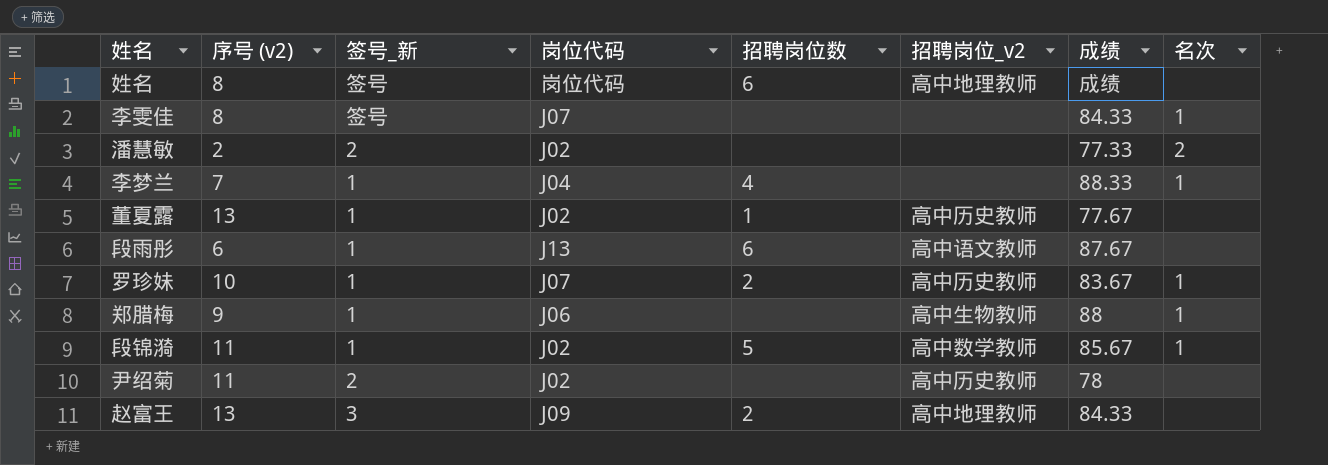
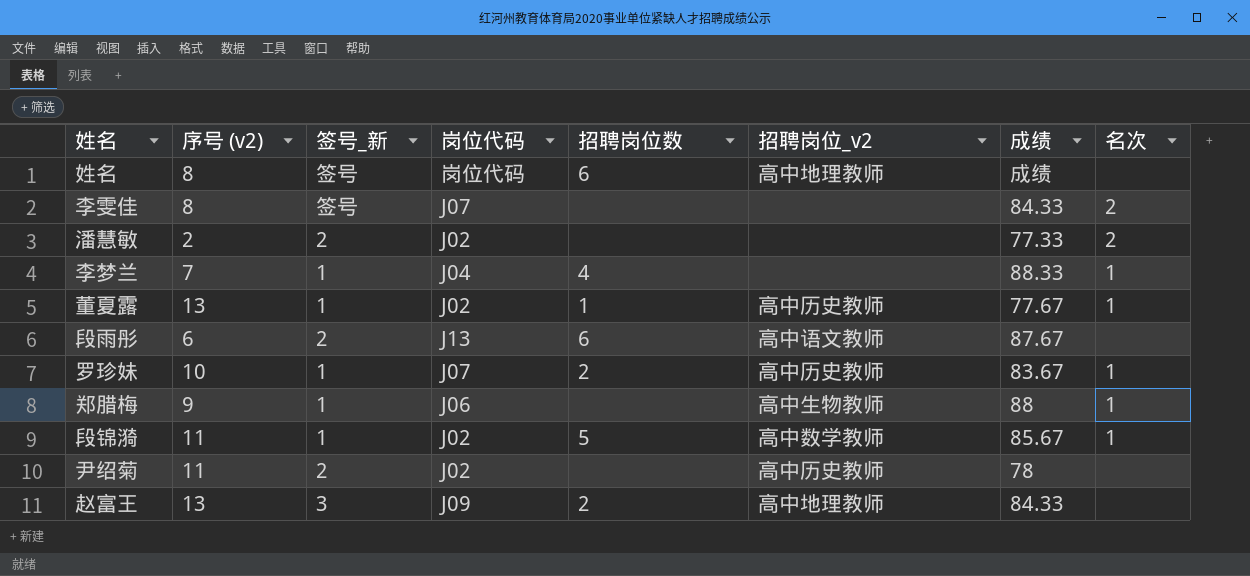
李雯佳 | 名次: 1 -> 2
董夏露 | 名次: none -> 1
段雨彤 | 签号_新: 1 -> 2

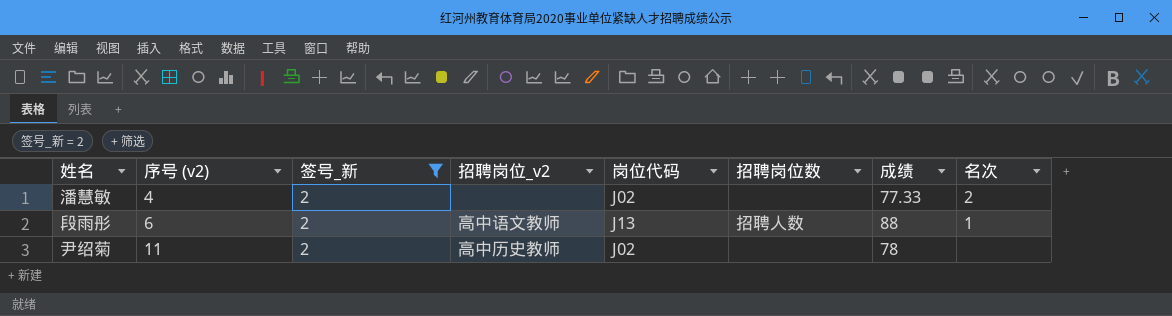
filter: none -> 签号_新 = 2
column 招聘岗位_v2 | position: 6 -> 4
潘慧敏 | 序号 (v2): 2 -> 4
段雨彤 | 招聘岗位数: 6 -> 招聘人数
段雨彤 | 成绩: 87.67 -> 88
段雨彤 | 名次: none -> 1

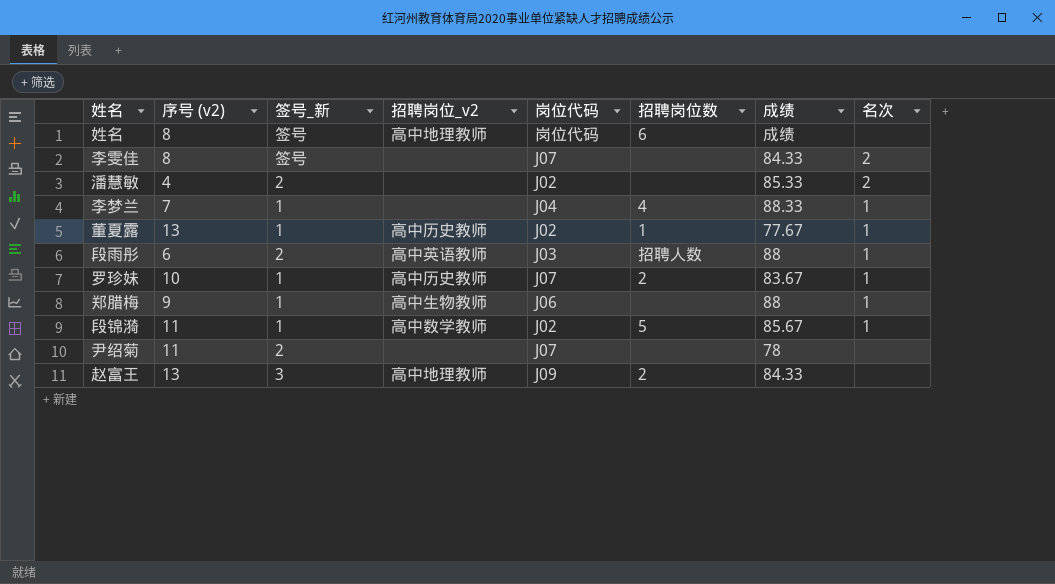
filter: 签号_新 = 2 -> none
潘慧敏 | 成绩: 77.33 -> 85.33
段雨彤 | 招聘岗位_v2: 高中语文教师 -> 高中英语教师
段雨彤 | 岗位代码: J13 -> J03
尹绍菊 | 招聘岗位_v2: 高中历史教师 -> none
尹绍菊 | 岗位代码: J02 -> J07

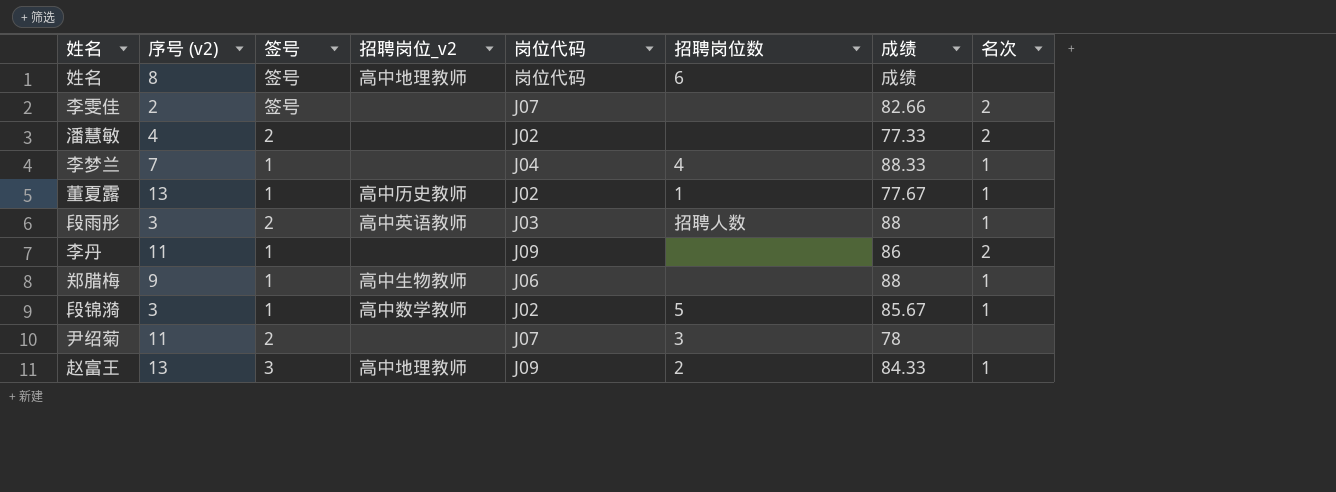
column name: 签号_新 -> 签号
row 罗珍妹: 10 | 1 | 高中历史教师 | J07 | 2 | 83.67 | 1 -> none
李雯佳 | 序号 (v2): 8 -> 2
李雯佳 | 成绩: 84.33 -> 82.66
潘慧敏 | 成绩: 85.33 -> 77.33
段雨彤 | 序号 (v2): 6 -> 3
row 李丹: none -> 11 | 1 | none | J09 | none | 86 | 2
段锦漪 | 序号 (v2): 11 -> 3
尹绍菊 | 招聘岗位数: none -> 3
赵富王 | 名次: none -> 1

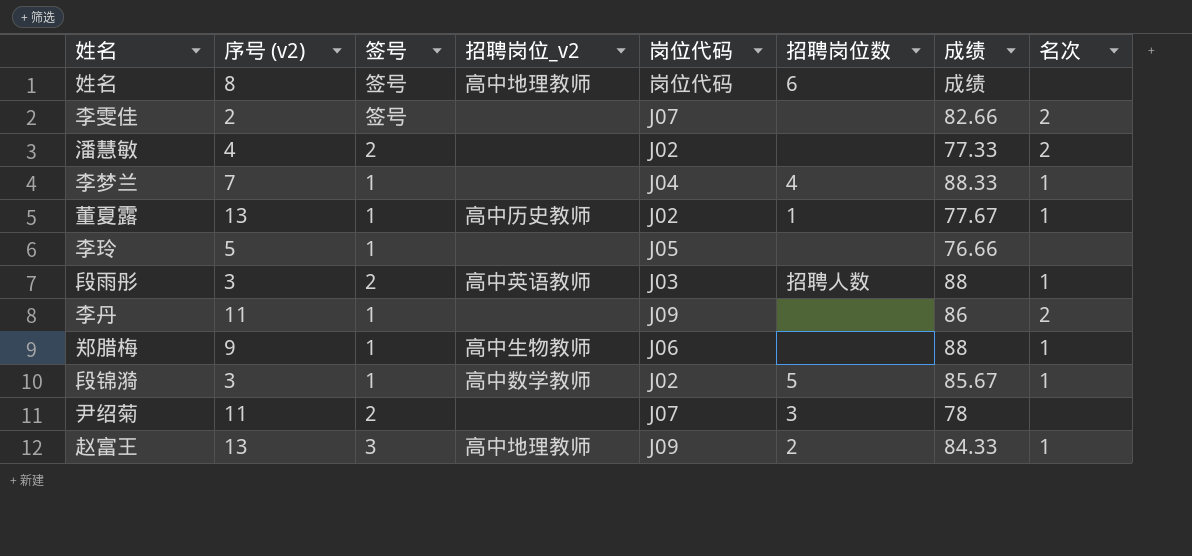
row 李玲: none -> 5 | 1 | none | J05 | none | 76.66 | none

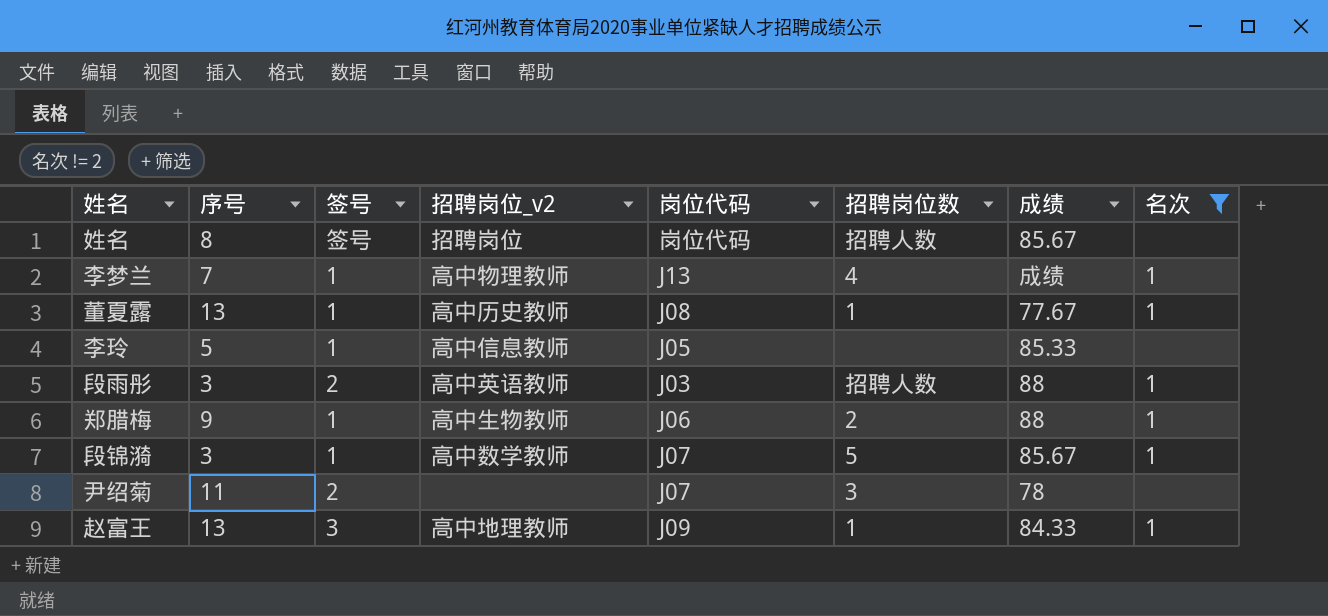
filter: none -> 名次 != 2
column name: 序号 (v2) -> 序号
姓名 | 招聘岗位_v2: 高中地理教师 -> 招聘岗位
姓名 | 招聘岗位数: 6 -> 招聘人数
姓名 | 成绩: 成绩 -> 85.67
李梦兰 | 招聘岗位_v2: none -> 高中物理教师
李梦兰 | 岗位代码: J04 -> J13
李梦兰 | 成绩: 88.33 -> 成绩
董夏露 | 岗位代码: J02 -> J08
李玲 | 招聘岗位_v2: none -> 高中信息教师
李玲 | 成绩: 76.66 -> 85.33
郑腊梅 | 招聘岗位数: none -> 2
段锦漪 | 岗位代码: J02 -> J07
赵富王 | 招聘岗位数: 2 -> 1

